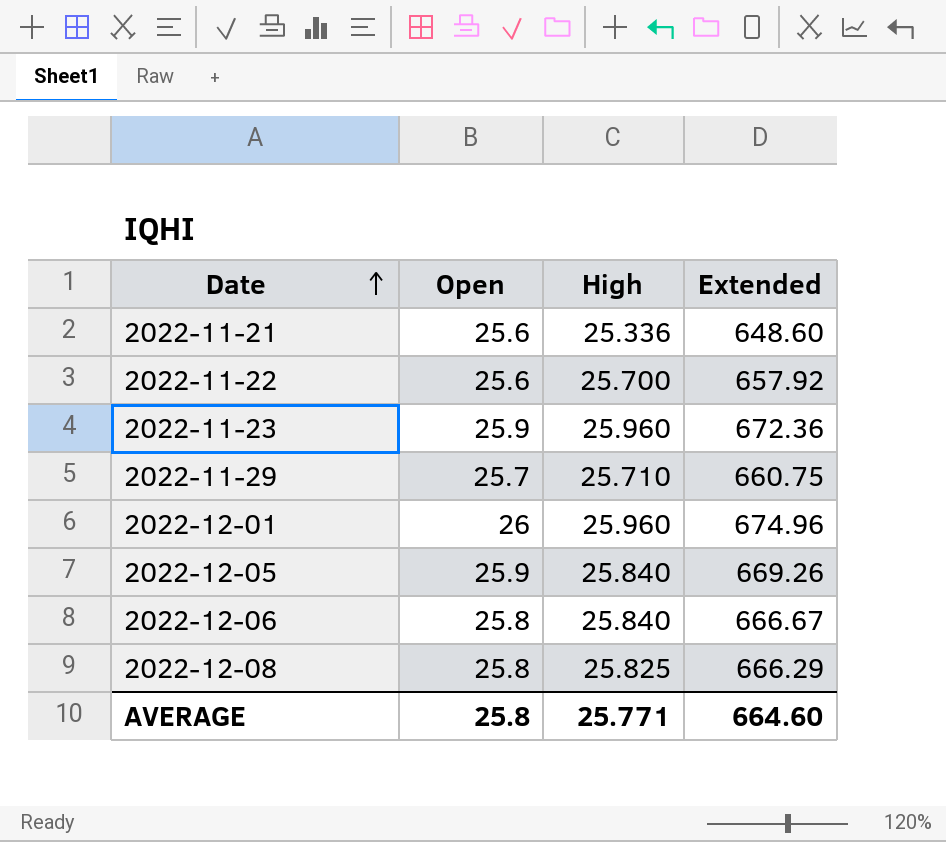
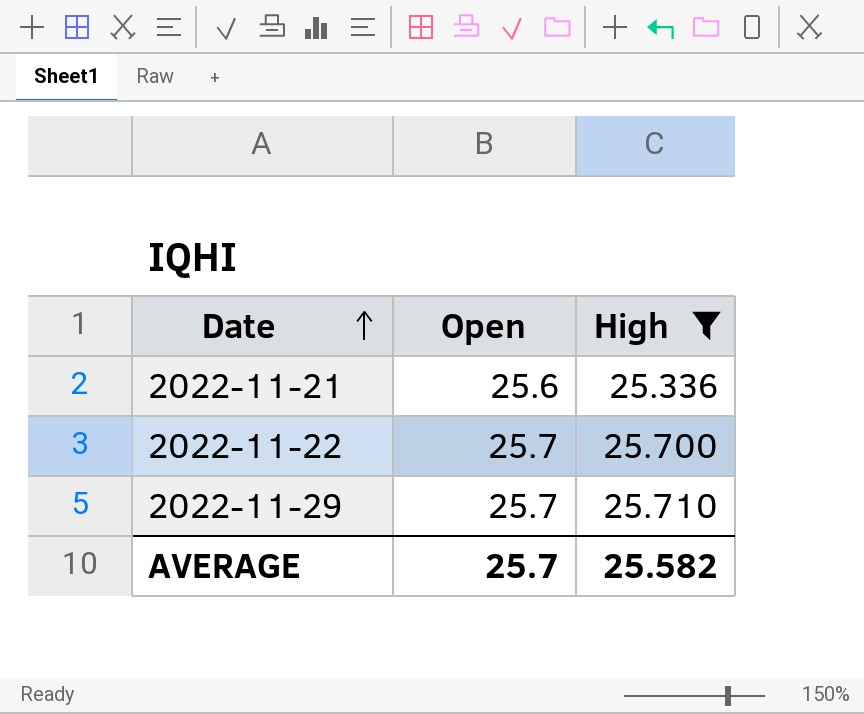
filter: none -> High <= 25.710
column Extended | formula: [Open] * [High] -> none
2022-11-22 | Open: 25.6 -> 25.7
AVERAGE | Open: 25.8 -> 25.7
AVERAGE | High: 25.771 -> 25.582

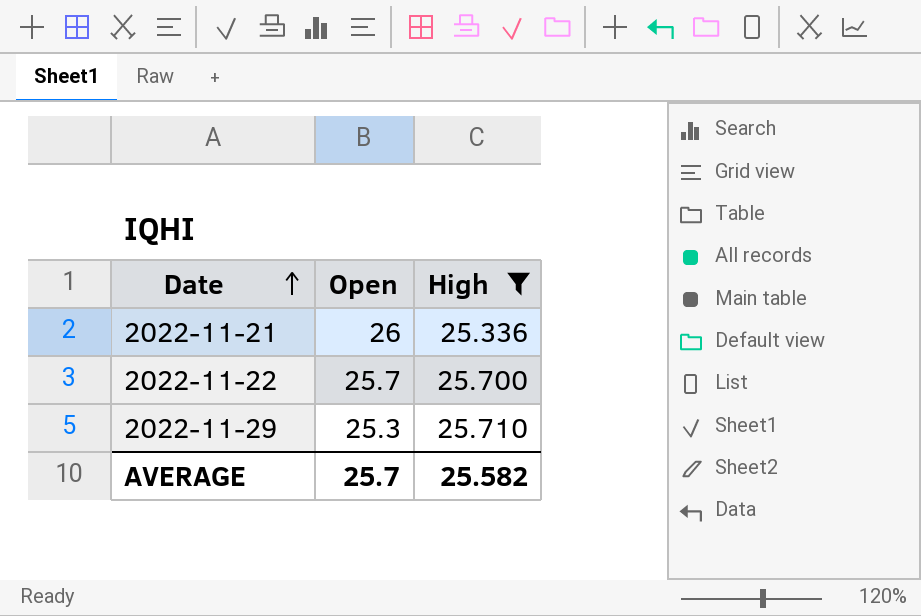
2022-11-21 | Open: 25.6 -> 26
2022-11-29 | Open: 25.7 -> 25.3

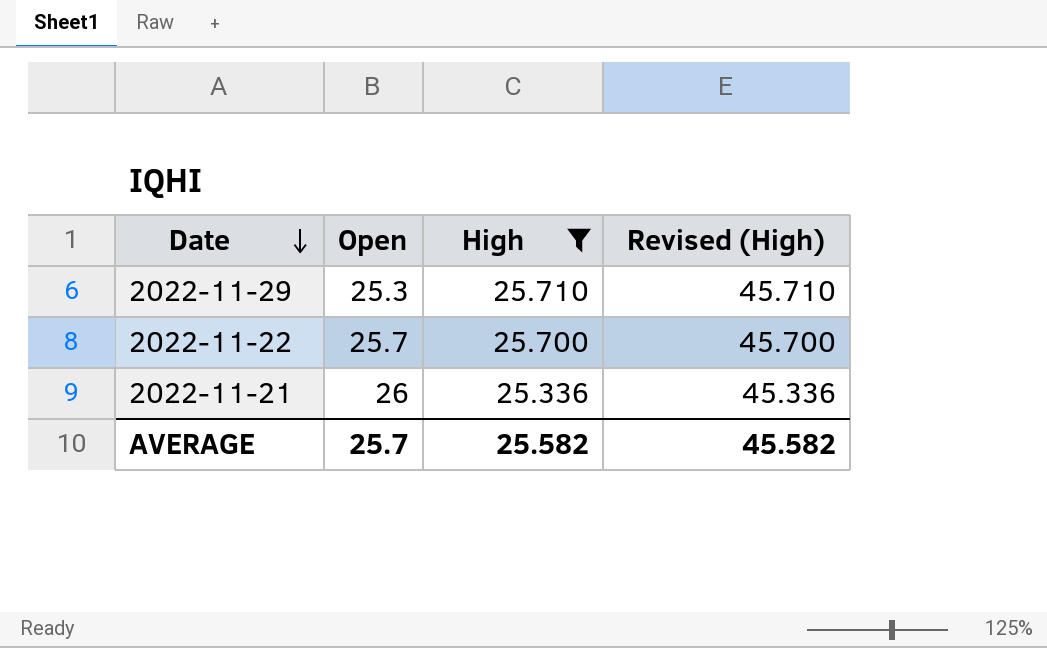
row order: Date ascending -> Date descending
column Revised (High) | formula: none -> [High] + 20

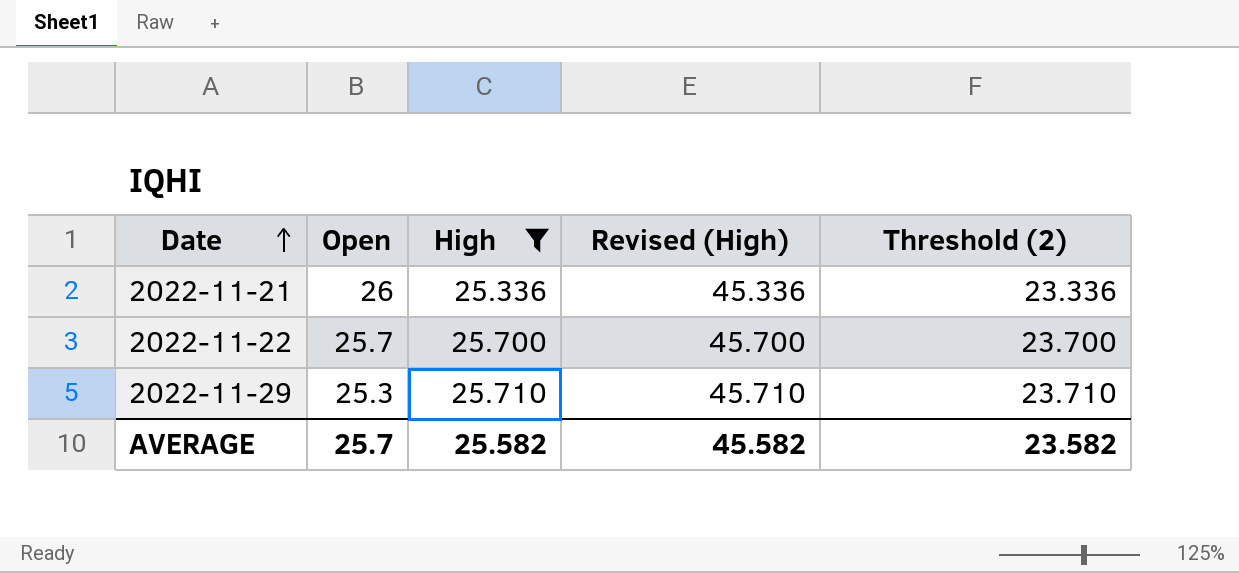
row order: Date descending -> Date ascending
column Threshold (2) | formula: none -> [High] - 2

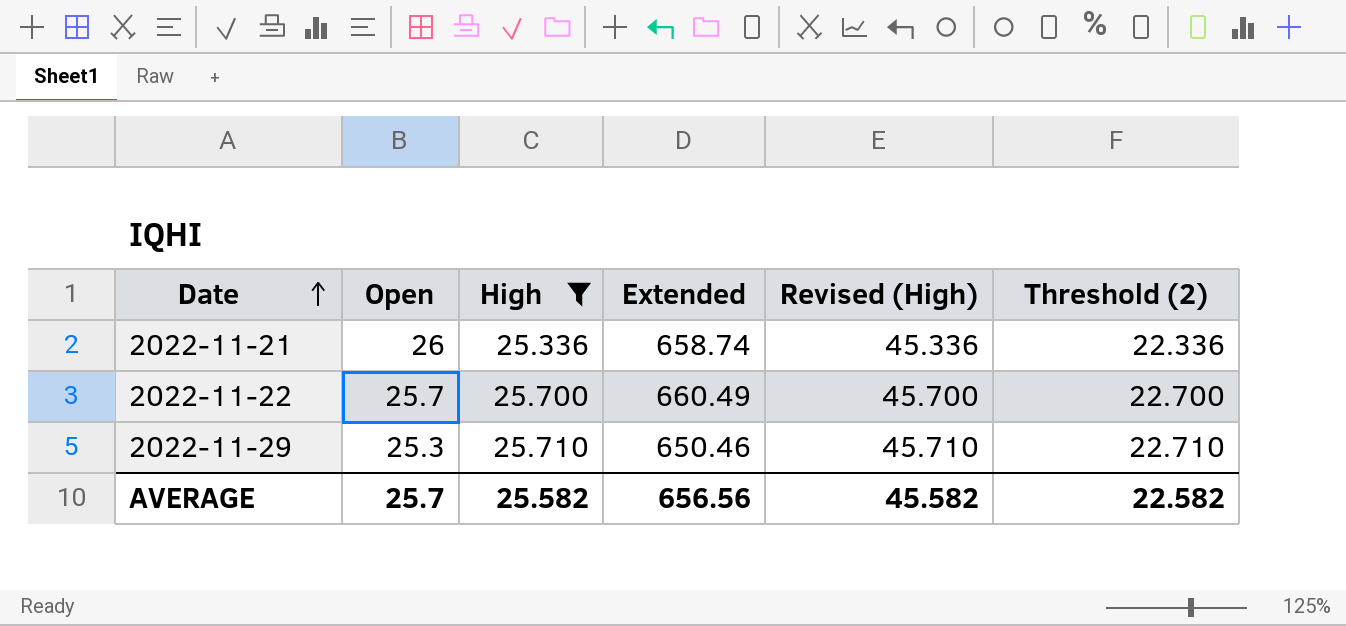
column Extended | formula: none -> [Open] * [High]
column Threshold (2) | formula: [High] - 2 -> [High] - 3
AVERAGE | Threshold (2): 23.582 -> 22.582

